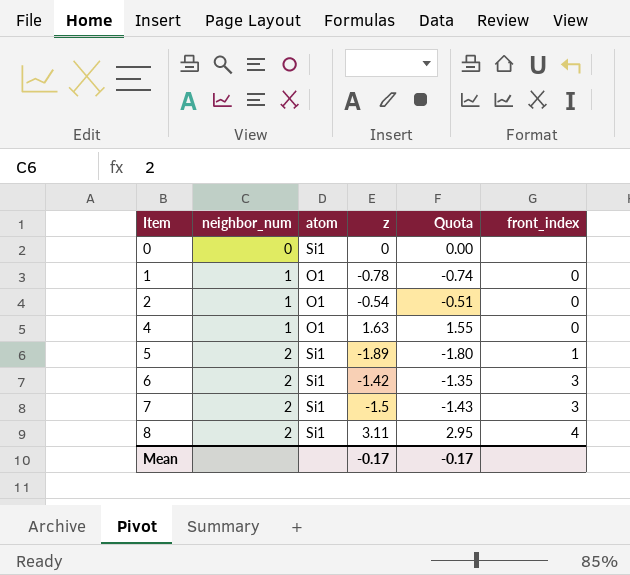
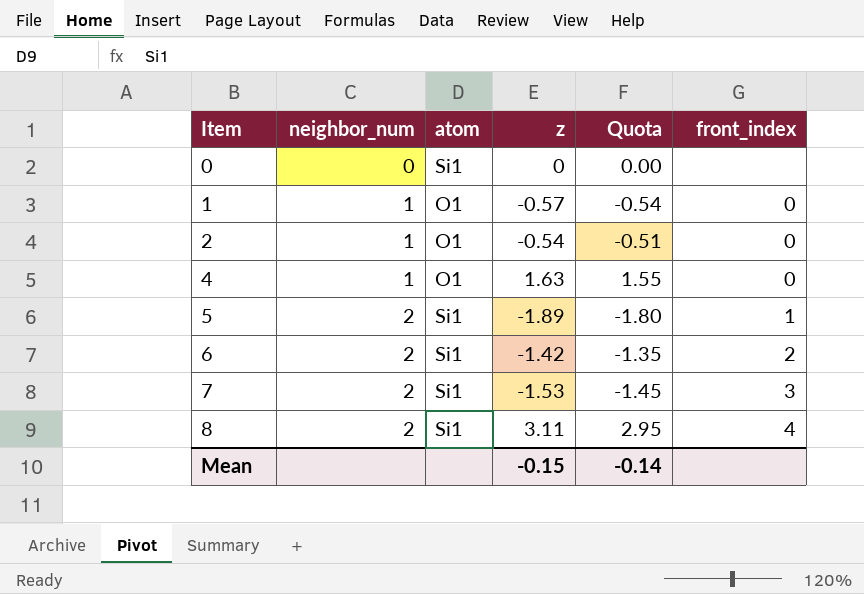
1 | z: -0.78 -> -0.57
1 | Quota: -0.74 -> -0.54
6 | front_index: 3 -> 2
7 | z: -1.5 -> -1.53
7 | Quota: -1.43 -> -1.45
Mean | z: -0.17 -> -0.15
Mean | Quota: -0.17 -> -0.14

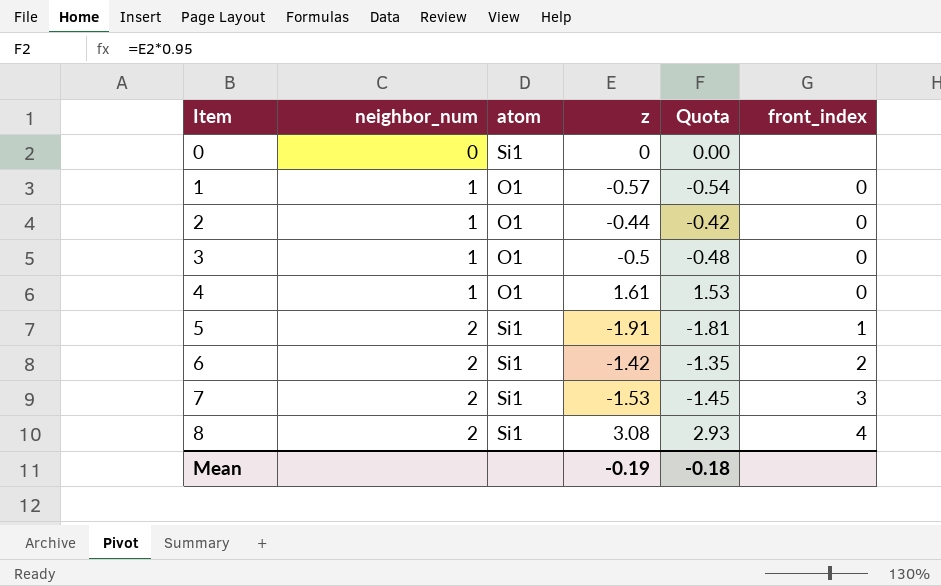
2 | z: -0.54 -> -0.44
2 | Quota: -0.51 -> -0.42
row 3: none -> 1 | O1 | -0.5 | -0.48 | 0
4 | z: 1.63 -> 1.61
4 | Quota: 1.55 -> 1.53
5 | z: -1.89 -> -1.91
5 | Quota: -1.80 -> -1.81
8 | z: 3.11 -> 3.08
8 | Quota: 2.95 -> 2.93
Mean | z: -0.15 -> -0.19
Mean | Quota: -0.14 -> -0.18

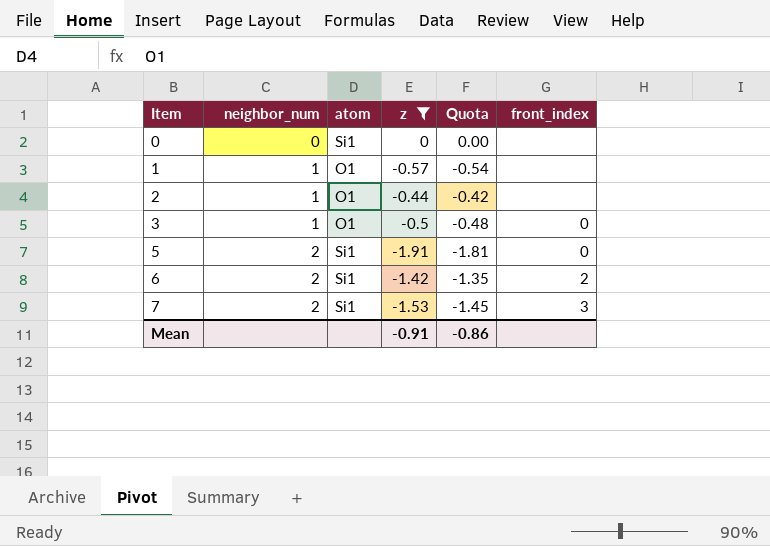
filter: none -> z <= 0
1 | front_index: 0 -> none
2 | front_index: 0 -> none
5 | front_index: 1 -> 0
Mean | z: -0.19 -> -0.91
Mean | Quota: -0.18 -> -0.86

